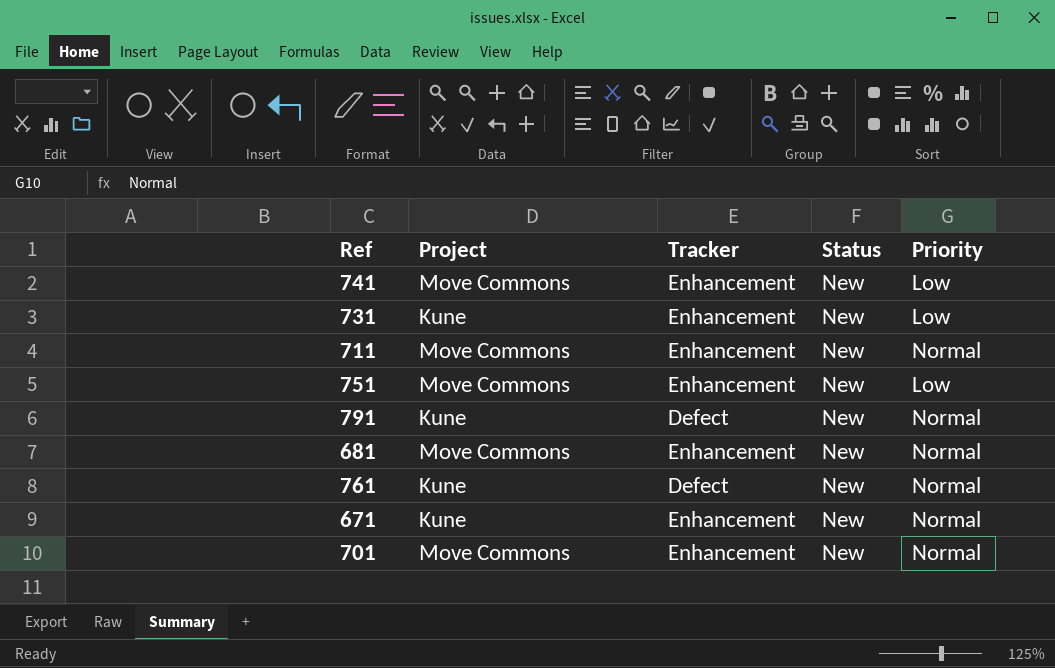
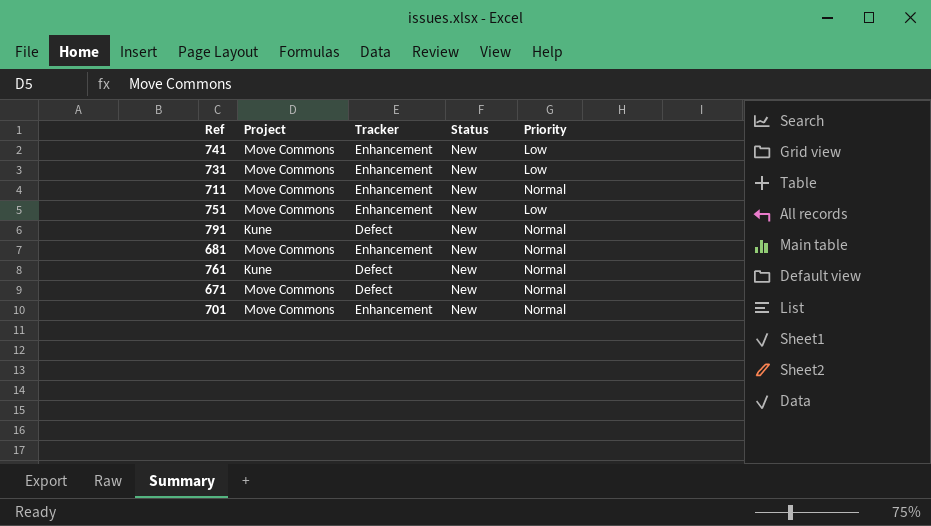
731 | Project: Kune -> Move Commons
671 | Project: Kune -> Move Commons
671 | Tracker: Enhancement -> Defect

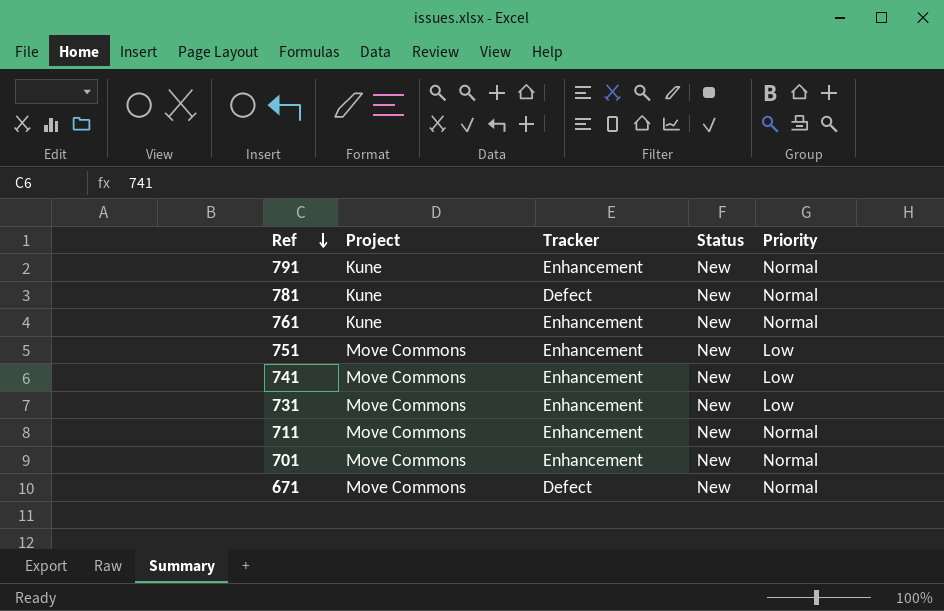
row order: none -> Ref descending
row 681: Move Commons | Enhancement | New | Normal -> none
791 | Tracker: Defect -> Enhancement
row 781: none -> Kune | Defect | New | Normal
761 | Tracker: Defect -> Enhancement

